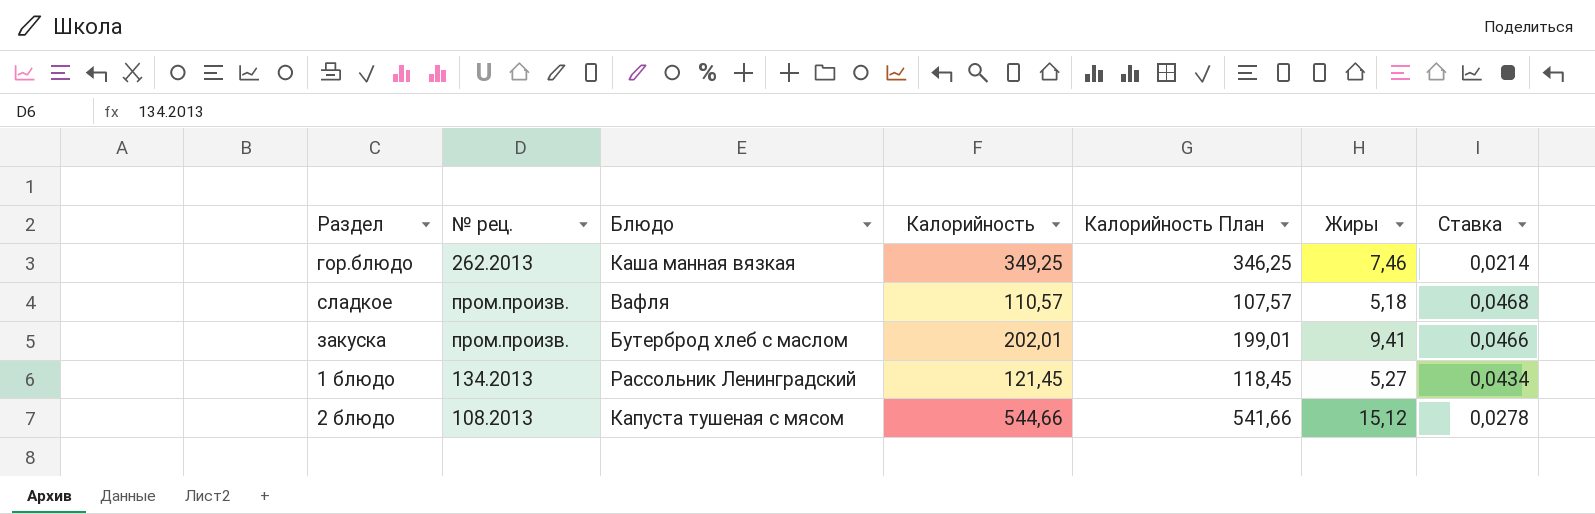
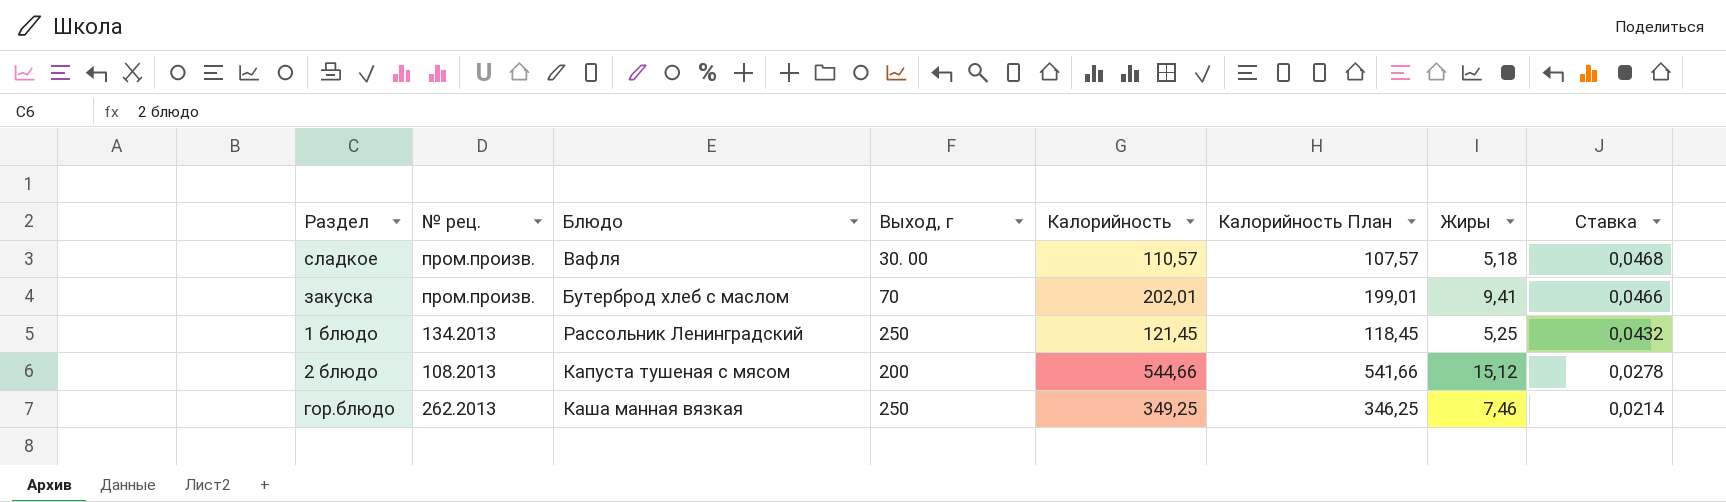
row order: none -> Ставка descending
column Выход, г | position: none -> 4
1 блюдо | Жиры: 5,27 -> 5,25
1 блюдо | Ставка: 0,0434 -> 0,0432

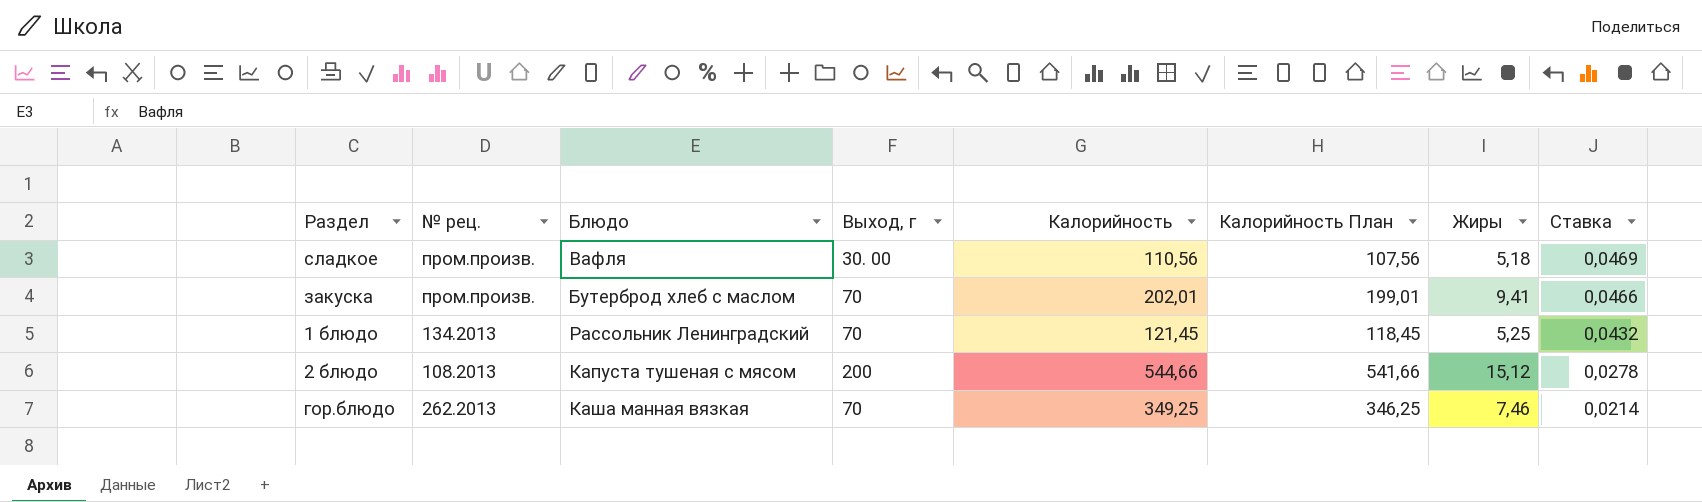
сладкое | Калорийность: 110,57 -> 110,56
сладкое | Калорийность План: 107,57 -> 107,56
сладкое | Ставка: 0,0468 -> 0,0469
1 блюдо | Выход, г: 250 -> 70
гор.блюдо | Выход, г: 250 -> 70

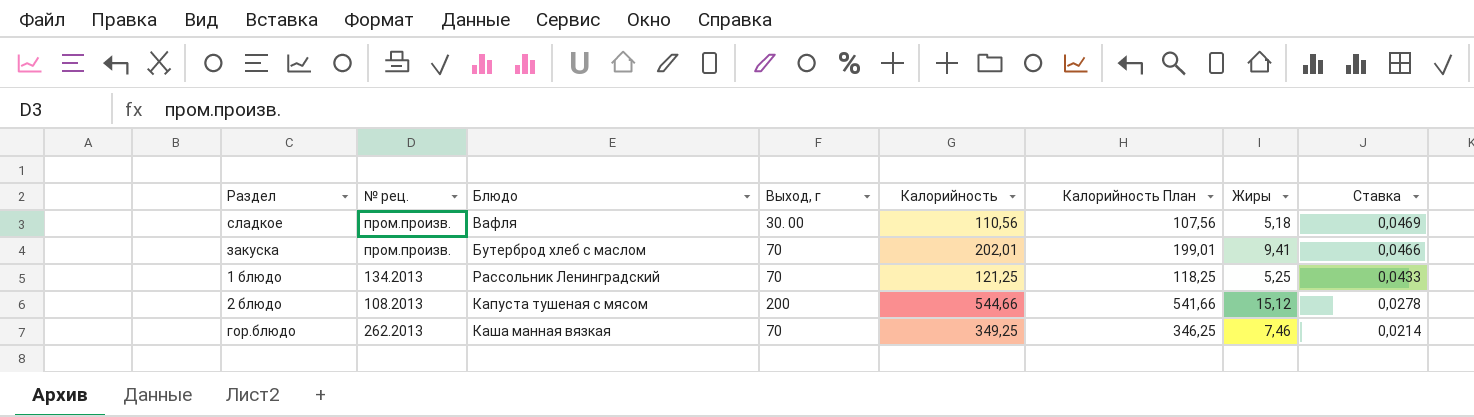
1 блюдо | Калорийность: 121,45 -> 121,25
1 блюдо | Калорийность План: 118,45 -> 118,25
1 блюдо | Ставка: 0,0432 -> 0,0433

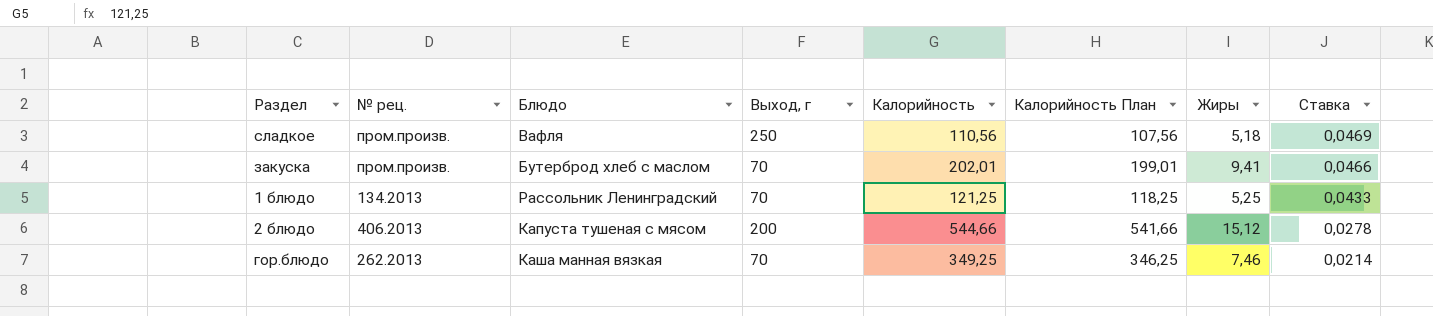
сладкое | Выход, г: 30. 00 -> 250
2 блюдо | № рец.: 108.2013 -> 406.2013

